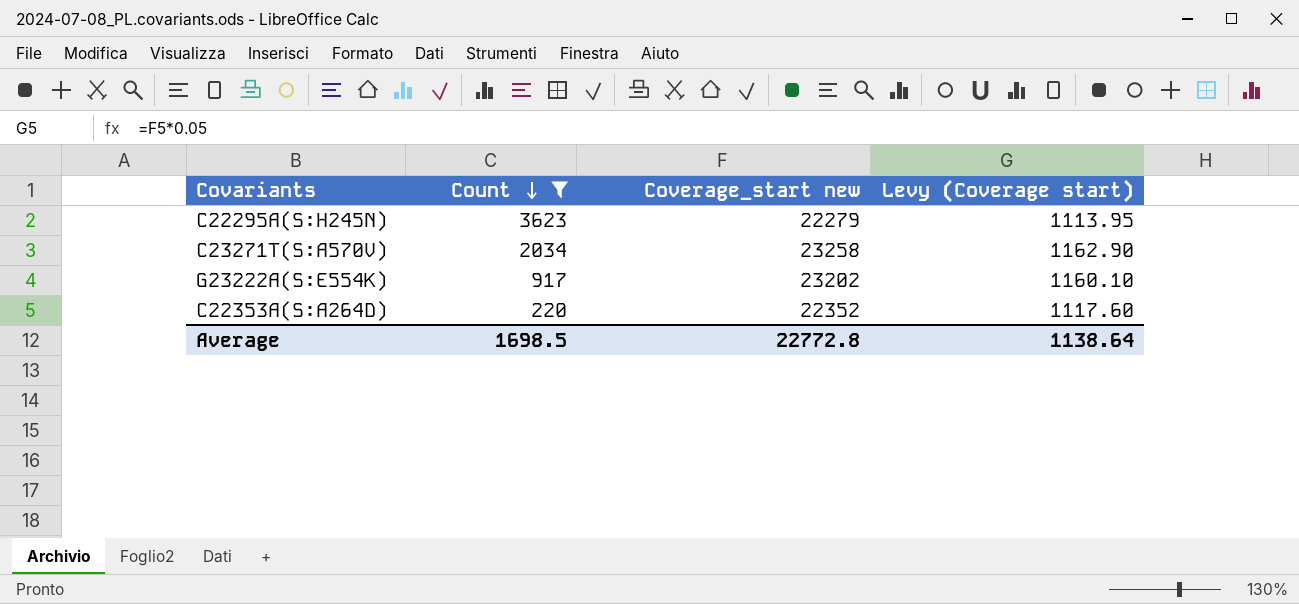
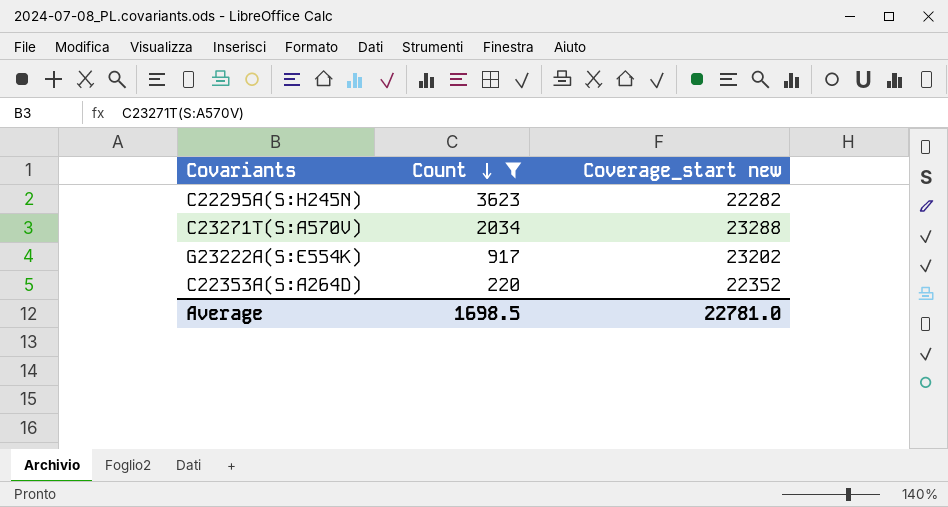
column Levy (Coverage start) | formula: [Coverage_start new] * 0.05 -> none
C22295A(S:H245N) | Coverage_start new: 22279 -> 22282
C23271T(S:A570V) | Coverage_start new: 23258 -> 23288
Average | Coverage_start new: 22772.8 -> 22781.0

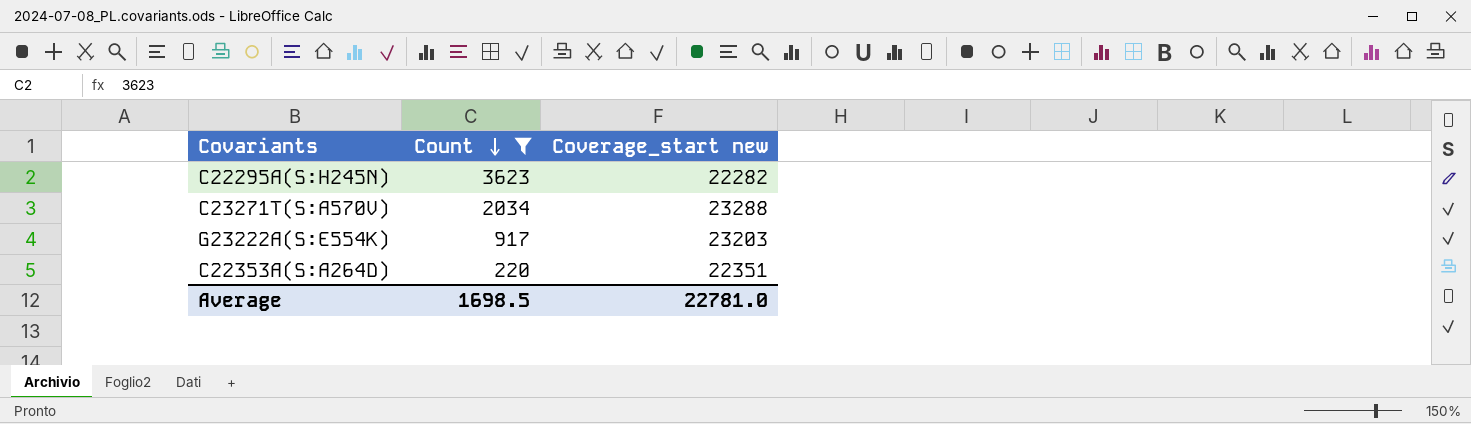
G23222A(S:E554K) | Coverage_start new: 23202 -> 23203
C22353A(S:A264D) | Coverage_start new: 22352 -> 22351

